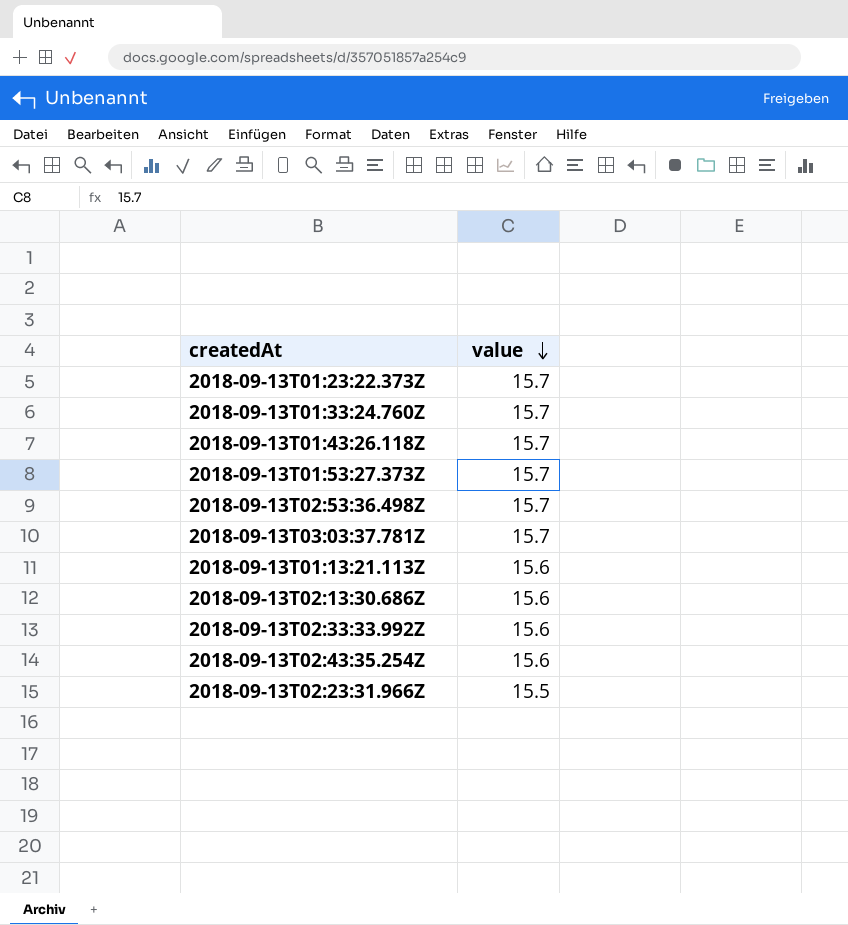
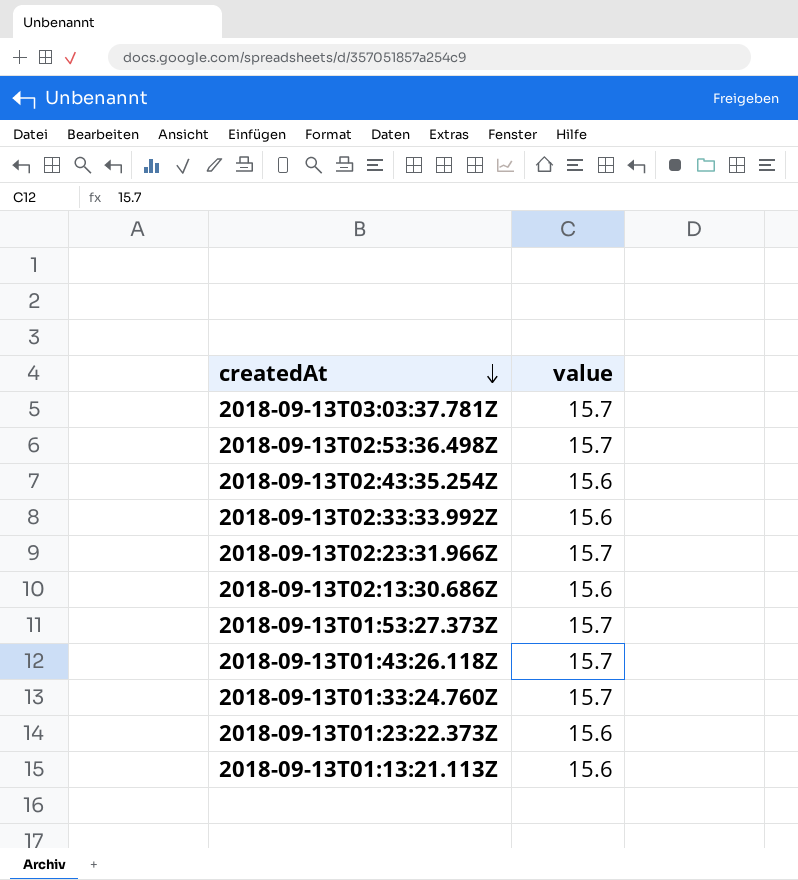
row order: value descending -> createdAt descending
2018-09-13T02:23:31.966Z | value: 15.5 -> 15.7
2018-09-13T01:23:22.373Z | value: 15.7 -> 15.6

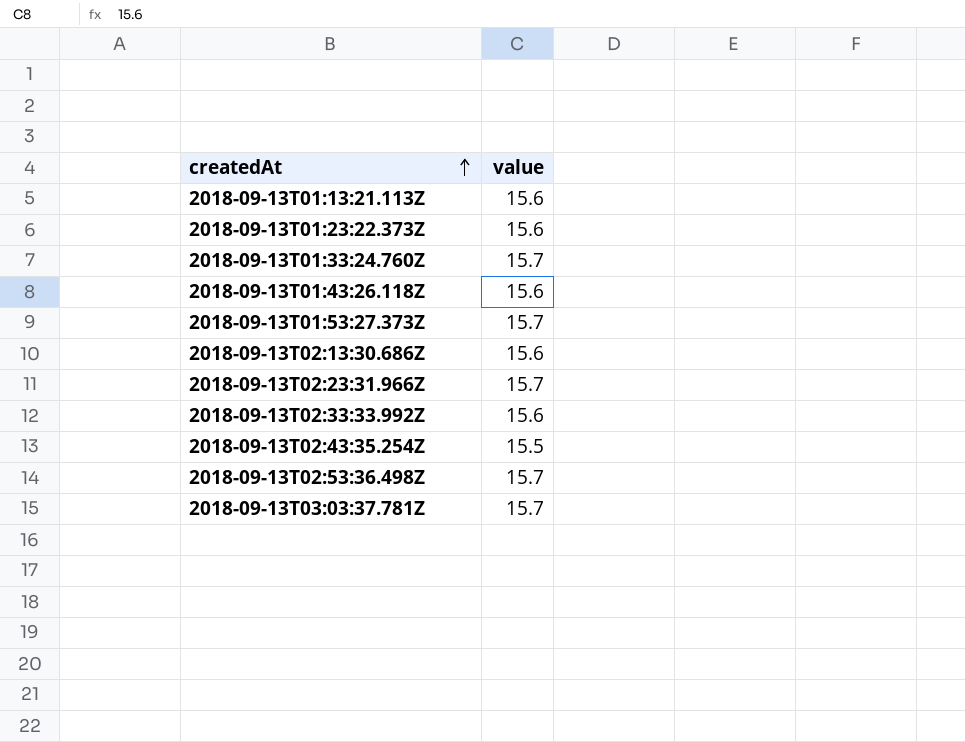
row order: createdAt descending -> createdAt ascending
2018-09-13T01:43:26.118Z | value: 15.7 -> 15.6
2018-09-13T02:43:35.254Z | value: 15.6 -> 15.5

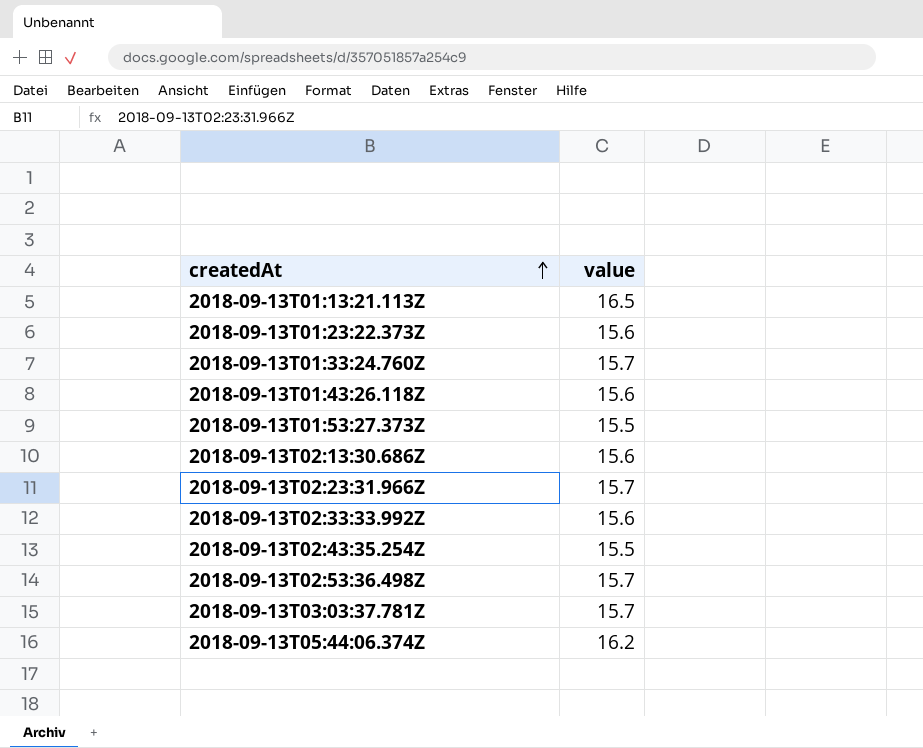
2018-09-13T01:13:21.113Z | value: 15.6 -> 16.5
2018-09-13T01:53:27.373Z | value: 15.7 -> 15.5
row 2018-09-13T05:44:06.374Z: none -> 16.2

